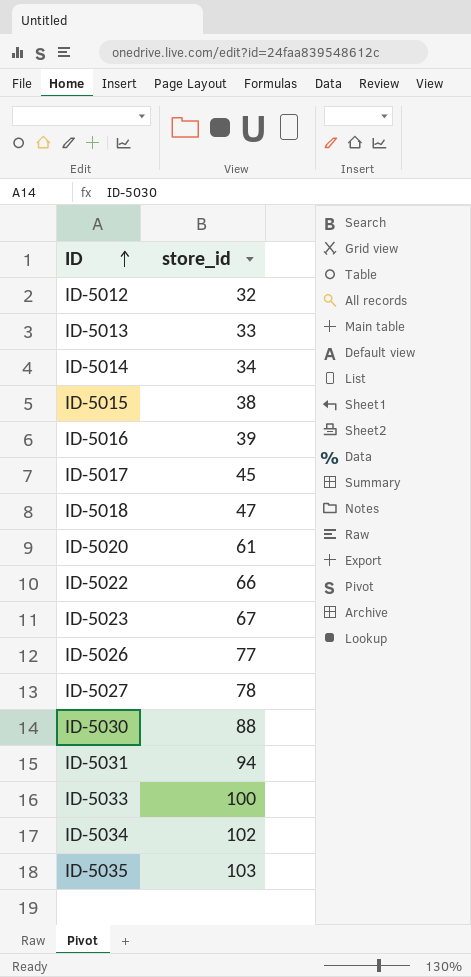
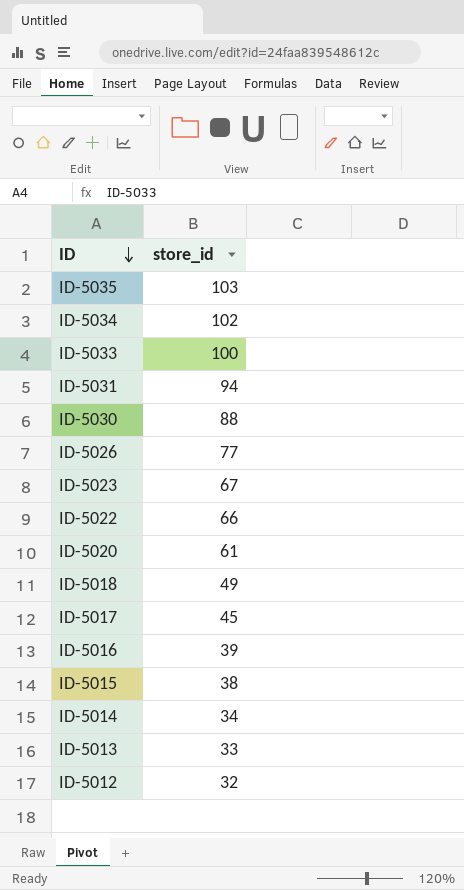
row order: ID ascending -> ID descending
row ID-5027: 78 -> none
ID-5018 | store_id: 47 -> 49

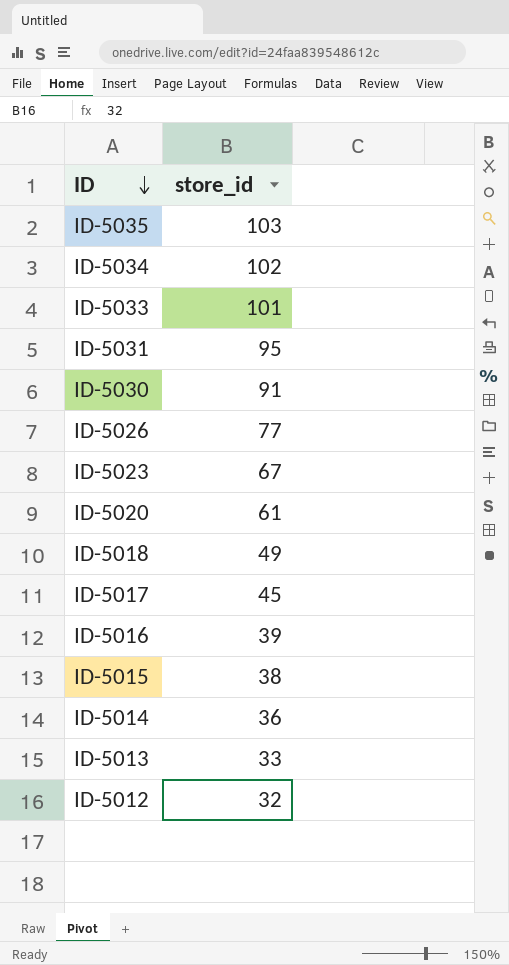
row ID-5022: 66 -> none
ID-5033 | store_id: 100 -> 101
ID-5031 | store_id: 94 -> 95
ID-5030 | store_id: 88 -> 91
ID-5014 | store_id: 34 -> 36

